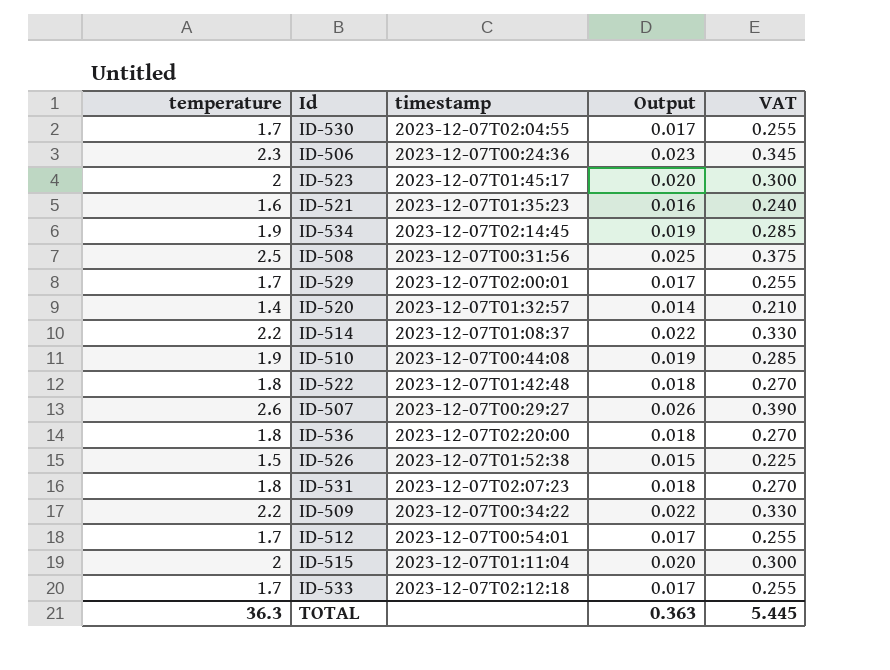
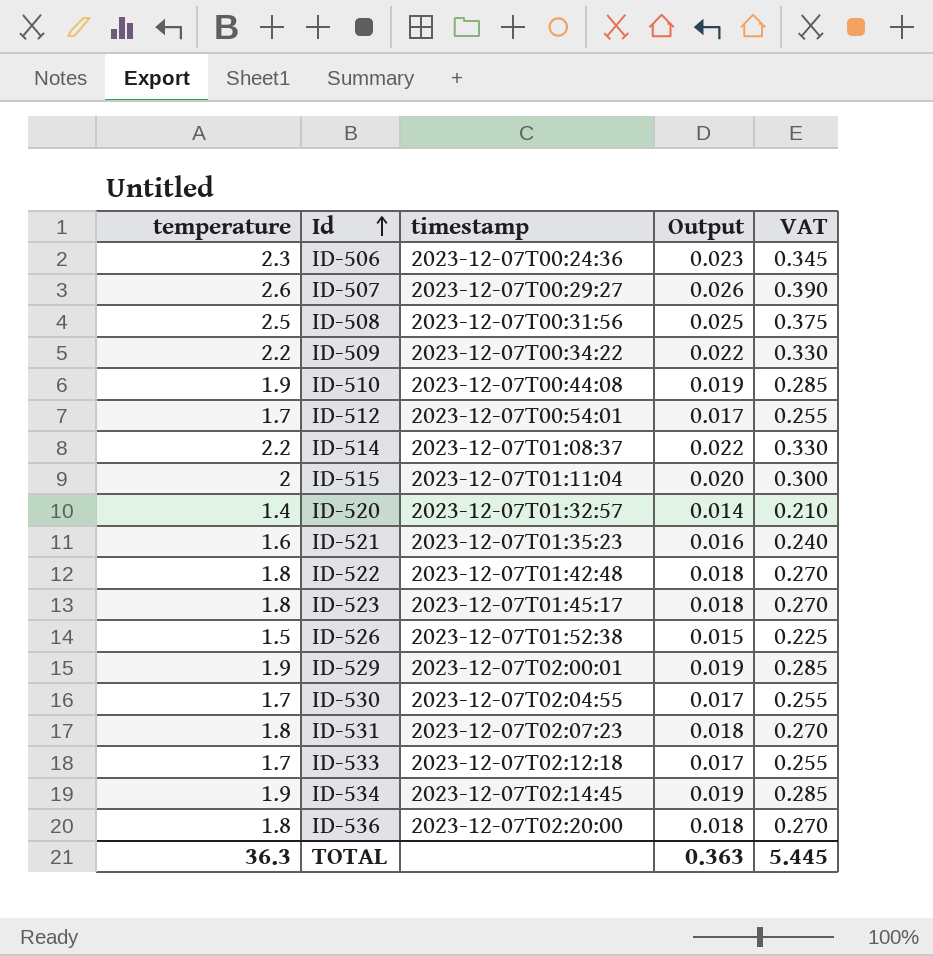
row order: none -> Id ascending
ID-523 | temperature: 2 -> 1.8
ID-523 | Output: 0.020 -> 0.018
ID-523 | VAT: 0.300 -> 0.270
ID-529 | temperature: 1.7 -> 1.9
ID-529 | Output: 0.017 -> 0.019
ID-529 | VAT: 0.255 -> 0.285

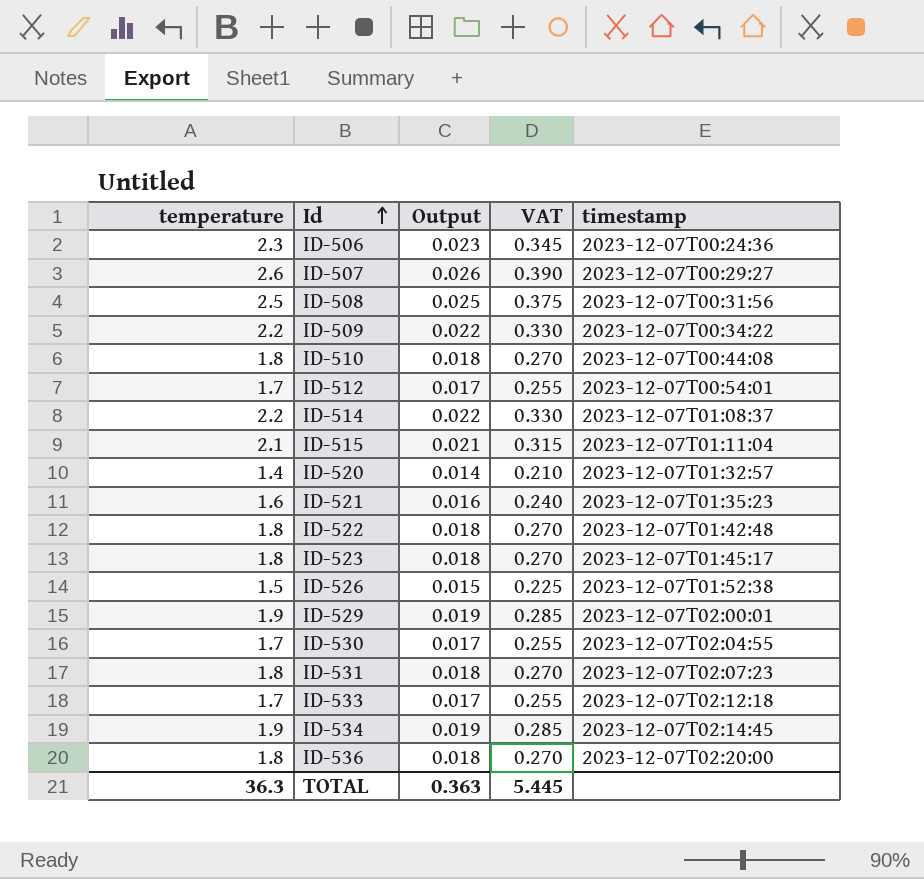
column timestamp | position: 3 -> 5
ID-510 | temperature: 1.9 -> 1.8
ID-510 | Output: 0.019 -> 0.018
ID-510 | VAT: 0.285 -> 0.270
ID-515 | temperature: 2 -> 2.1
ID-515 | Output: 0.020 -> 0.021
ID-515 | VAT: 0.300 -> 0.315

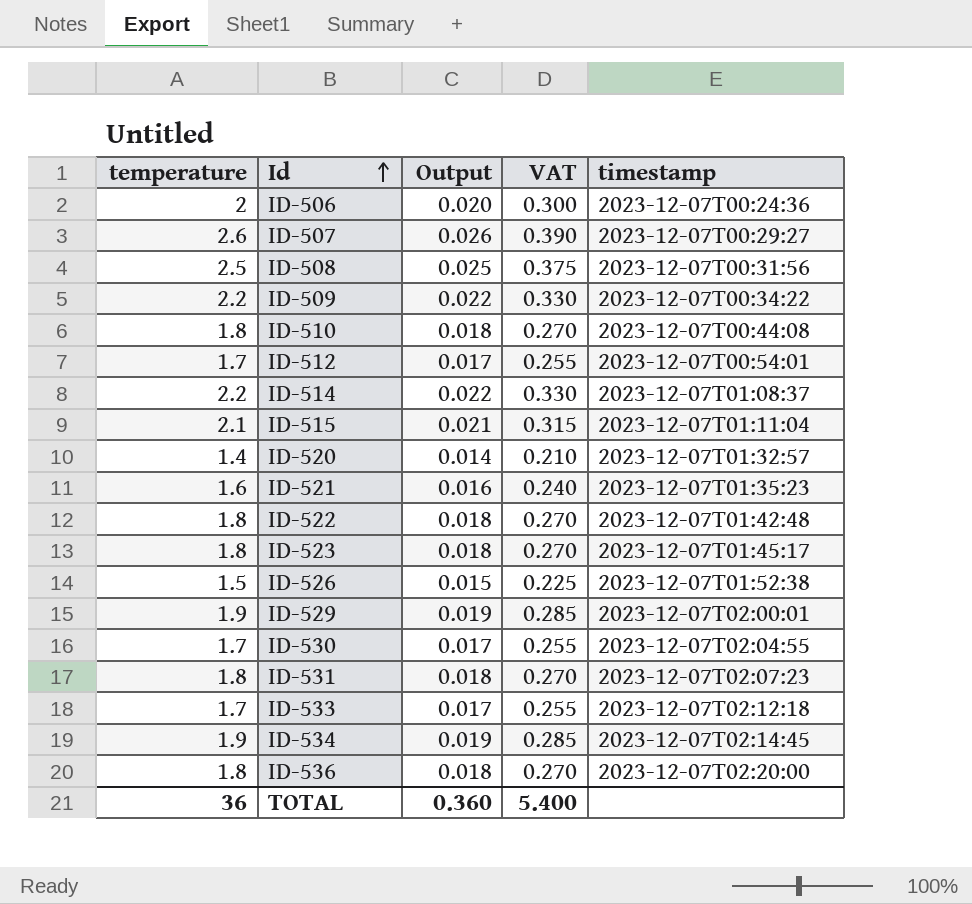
ID-506 | temperature: 2.3 -> 2
ID-506 | Output: 0.023 -> 0.020
ID-506 | VAT: 0.345 -> 0.300
TOTAL | temperature: 36.3 -> 36
TOTAL | Output: 0.363 -> 0.360
TOTAL | VAT: 5.445 -> 5.400

